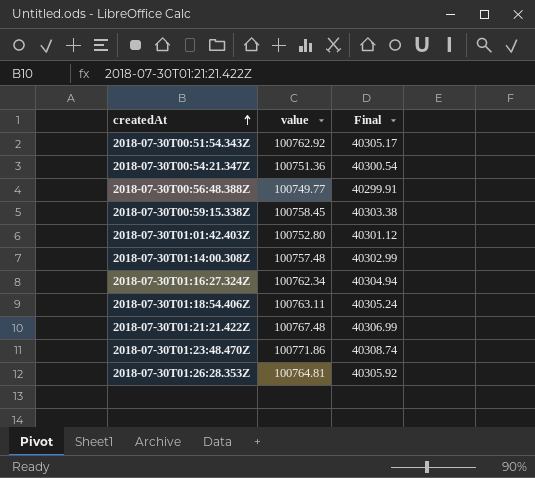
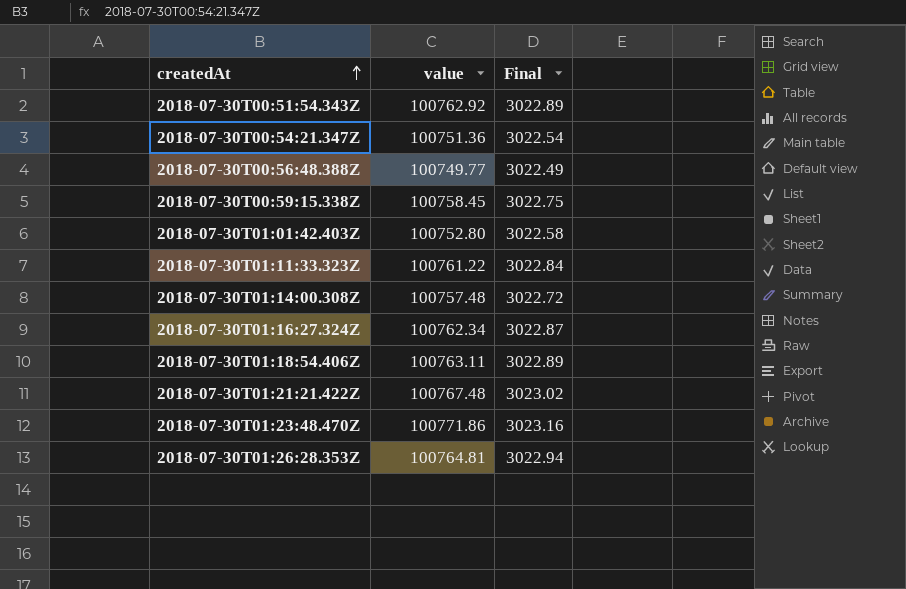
column Final | formula: [value] * 0.4 -> [value] * 0.03
row 2018-07-30T01:11:33.323Z: none -> 100761.22 | 3022.84

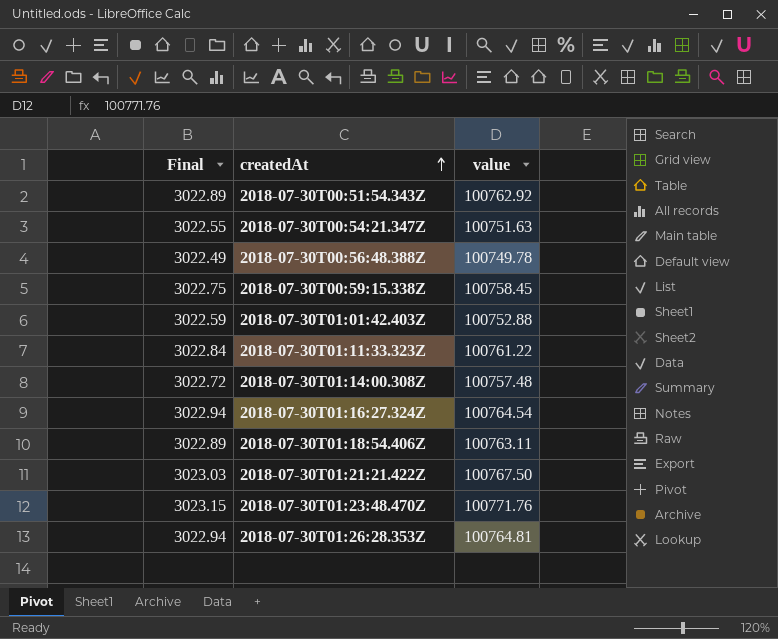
column Final | position: 3 -> 1
2018-07-30T00:54:21.347Z | Final: 3022.54 -> 3022.55
2018-07-30T00:54:21.347Z | value: 100751.36 -> 100751.63
2018-07-30T00:56:48.388Z | value: 100749.77 -> 100749.78
2018-07-30T01:01:42.403Z | Final: 3022.58 -> 3022.59
2018-07-30T01:01:42.403Z | value: 100752.80 -> 100752.88
2018-07-30T01:16:27.324Z | Final: 3022.87 -> 3022.94
2018-07-30T01:16:27.324Z | value: 100762.34 -> 100764.54
2018-07-30T01:21:21.422Z | Final: 3023.02 -> 3023.03
2018-07-30T01:21:21.422Z | value: 100767.48 -> 100767.50
2018-07-30T01:23:48.470Z | Final: 3023.16 -> 3023.15
2018-07-30T01:23:48.470Z | value: 100771.86 -> 100771.76

